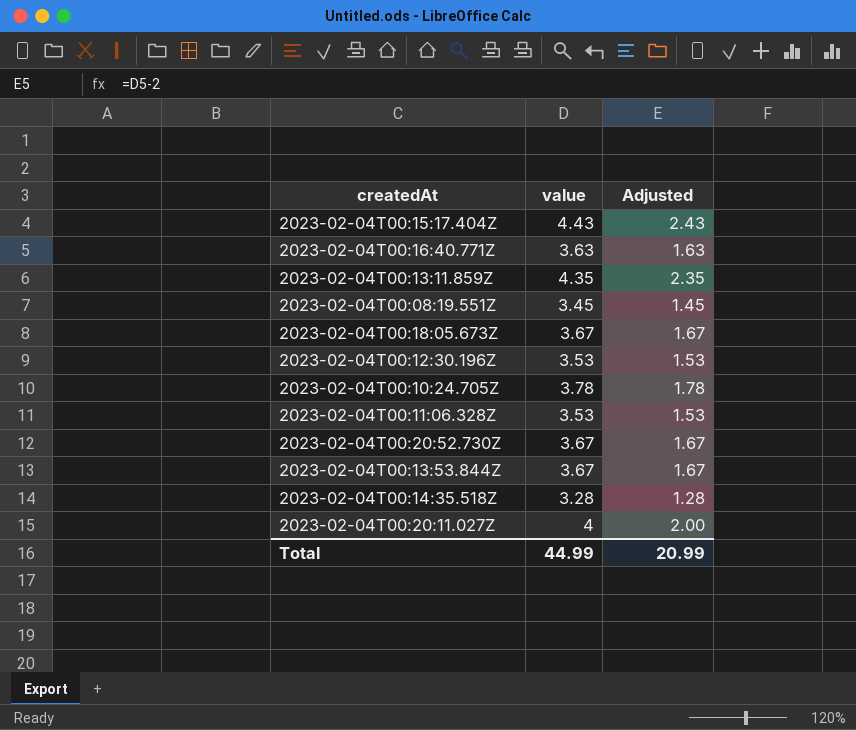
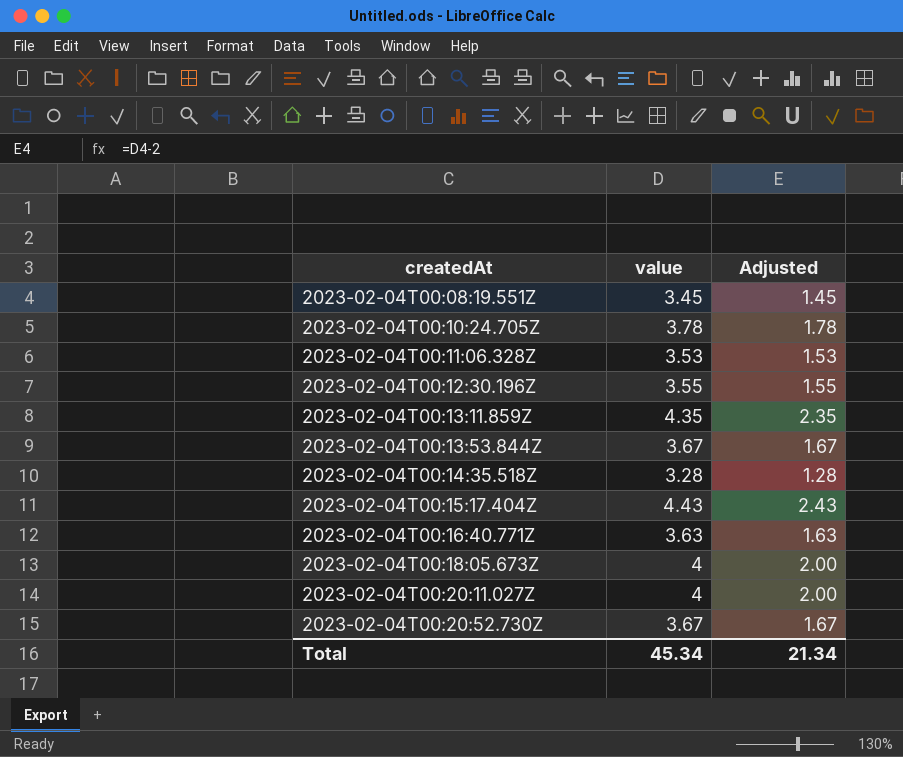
row order: none -> createdAt ascending
2023-02-04T00:12:30.196Z | value: 3.53 -> 3.55
2023-02-04T00:12:30.196Z | Adjusted: 1.53 -> 1.55
2023-02-04T00:18:05.673Z | value: 3.67 -> 4
2023-02-04T00:18:05.673Z | Adjusted: 1.67 -> 2.00
Total | value: 44.99 -> 45.34
Total | Adjusted: 20.99 -> 21.34

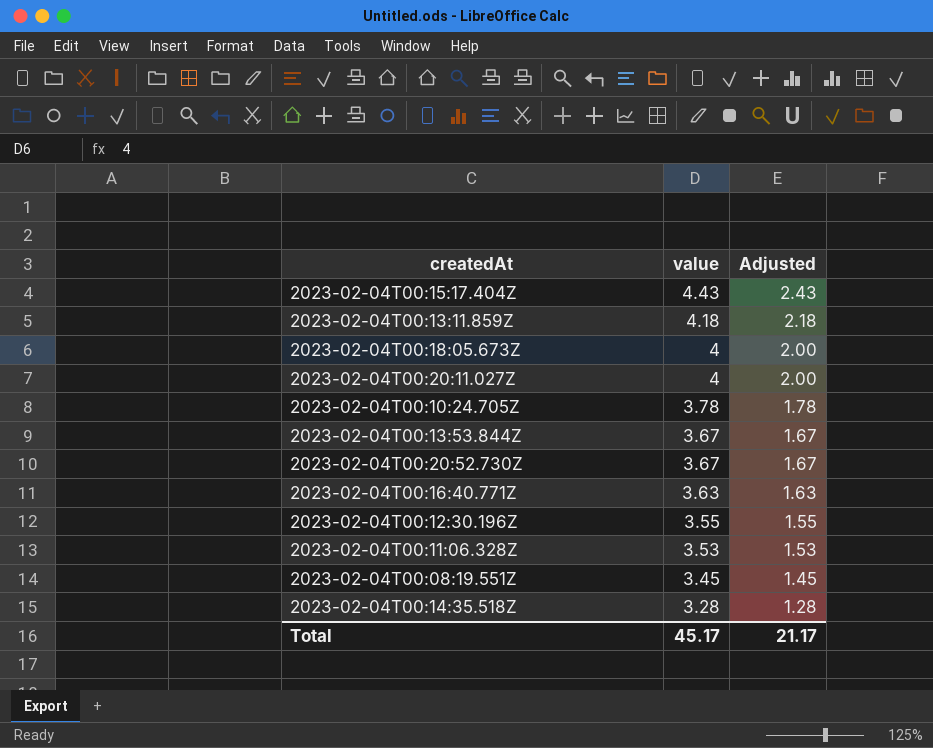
row order: createdAt ascending -> value descending
2023-02-04T00:13:11.859Z | value: 4.35 -> 4.18
2023-02-04T00:13:11.859Z | Adjusted: 2.35 -> 2.18
Total | value: 45.34 -> 45.17
Total | Adjusted: 21.34 -> 21.17

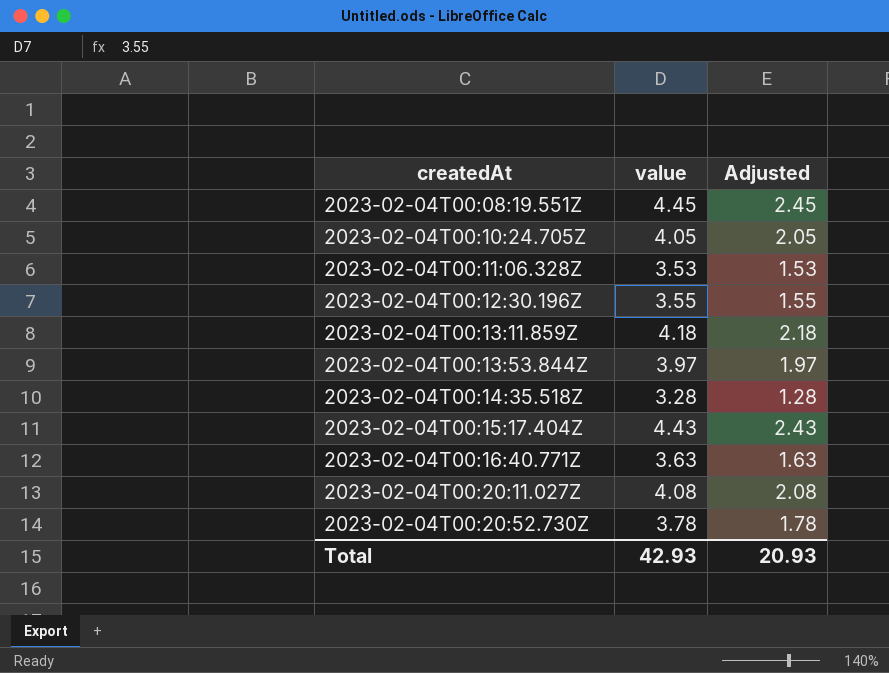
row order: value descending -> createdAt ascending
row 2023-02-04T00:18:05.673Z: 4 | 2.00 -> none
2023-02-04T00:08:19.551Z | value: 3.45 -> 4.45
2023-02-04T00:08:19.551Z | Adjusted: 1.45 -> 2.45
2023-02-04T00:10:24.705Z | value: 3.78 -> 4.05
2023-02-04T00:10:24.705Z | Adjusted: 1.78 -> 2.05
2023-02-04T00:13:53.844Z | value: 3.67 -> 3.97
2023-02-04T00:13:53.844Z | Adjusted: 1.67 -> 1.97
2023-02-04T00:20:11.027Z | value: 4 -> 4.08
2023-02-04T00:20:11.027Z | Adjusted: 2.00 -> 2.08
2023-02-04T00:20:52.730Z | value: 3.67 -> 3.78
2023-02-04T00:20:52.730Z | Adjusted: 1.67 -> 1.78
Total | value: 45.17 -> 42.93
Total | Adjusted: 21.17 -> 20.93

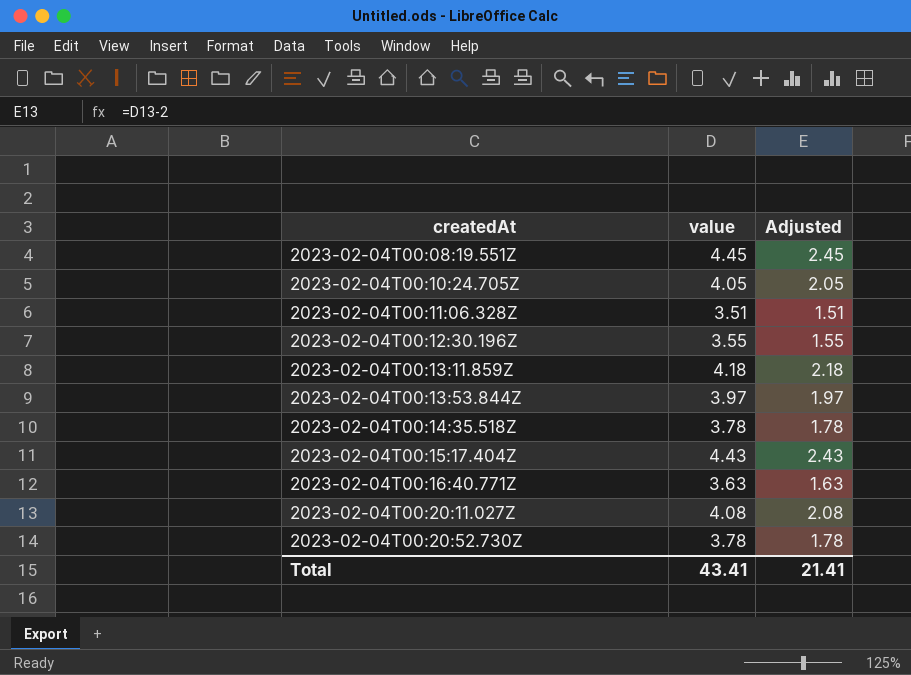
2023-02-04T00:11:06.328Z | value: 3.53 -> 3.51
2023-02-04T00:11:06.328Z | Adjusted: 1.53 -> 1.51
2023-02-04T00:14:35.518Z | value: 3.28 -> 3.78
2023-02-04T00:14:35.518Z | Adjusted: 1.28 -> 1.78
Total | value: 42.93 -> 43.41
Total | Adjusted: 20.93 -> 21.41

